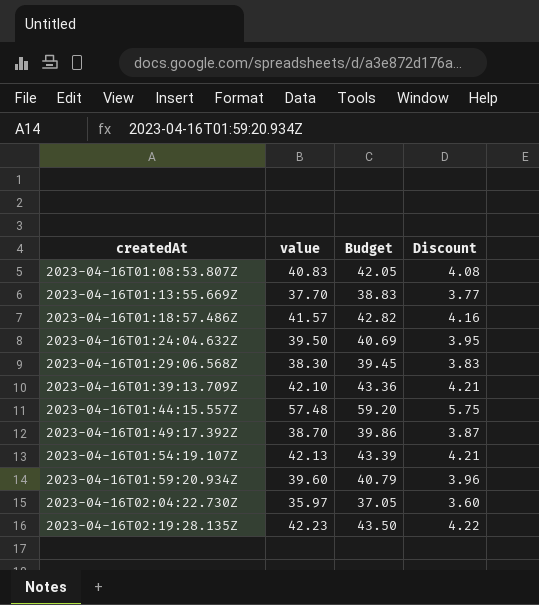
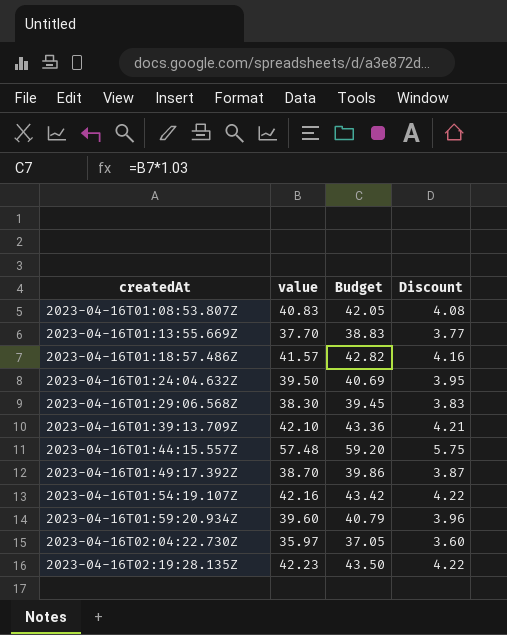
2023-04-16T01:54:19.107Z | value: 42.13 -> 42.16
2023-04-16T01:54:19.107Z | Budget: 43.39 -> 43.42
2023-04-16T01:54:19.107Z | Discount: 4.21 -> 4.22

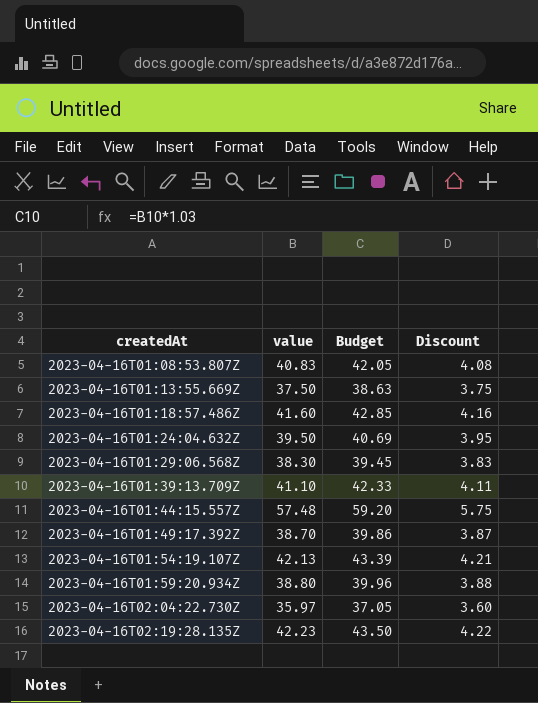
2023-04-16T01:13:55.669Z | value: 37.70 -> 37.50
2023-04-16T01:13:55.669Z | Budget: 38.83 -> 38.63
2023-04-16T01:13:55.669Z | Discount: 3.77 -> 3.75
2023-04-16T01:18:57.486Z | value: 41.57 -> 41.60
2023-04-16T01:18:57.486Z | Budget: 42.82 -> 42.85
2023-04-16T01:39:13.709Z | value: 42.10 -> 41.10
2023-04-16T01:39:13.709Z | Budget: 43.36 -> 42.33
2023-04-16T01:39:13.709Z | Discount: 4.21 -> 4.11
2023-04-16T01:54:19.107Z | value: 42.16 -> 42.13
2023-04-16T01:54:19.107Z | Budget: 43.42 -> 43.39
2023-04-16T01:54:19.107Z | Discount: 4.22 -> 4.21
2023-04-16T01:59:20.934Z | value: 39.60 -> 38.80
2023-04-16T01:59:20.934Z | Budget: 40.79 -> 39.96
2023-04-16T01:59:20.934Z | Discount: 3.96 -> 3.88

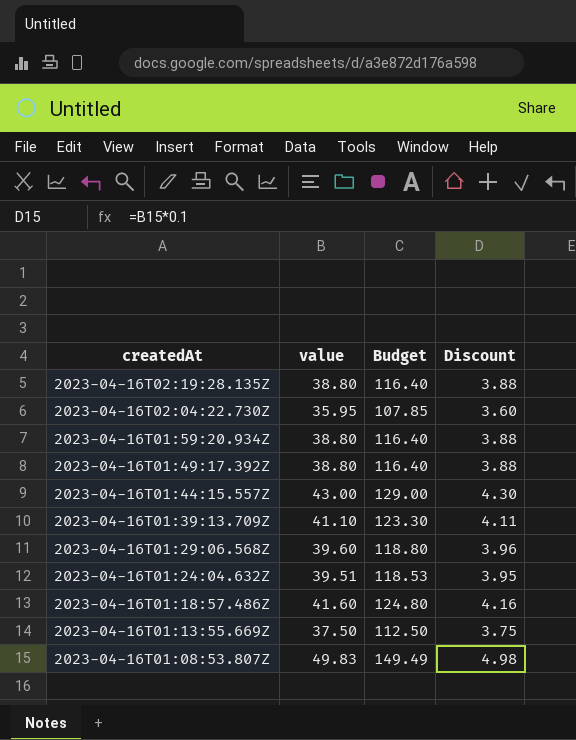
row order: createdAt ascending -> createdAt descending
column Budget | formula: [value] * 1.03 -> [value] * 3
row 2023-04-16T01:54:19.107Z: 42.13 | 43.39 | 4.21 -> none
2023-04-16T02:19:28.135Z | value: 42.23 -> 38.80
2023-04-16T02:19:28.135Z | Discount: 4.22 -> 3.88
2023-04-16T02:04:22.730Z | value: 35.97 -> 35.95
2023-04-16T01:49:17.392Z | value: 38.70 -> 38.80
2023-04-16T01:49:17.392Z | Discount: 3.87 -> 3.88
2023-04-16T01:44:15.557Z | value: 57.48 -> 43.00
2023-04-16T01:44:15.557Z | Discount: 5.75 -> 4.30
2023-04-16T01:29:06.568Z | value: 38.30 -> 39.60
2023-04-16T01:29:06.568Z | Discount: 3.83 -> 3.96
2023-04-16T01:24:04.632Z | value: 39.50 -> 39.51
2023-04-16T01:08:53.807Z | value: 40.83 -> 49.83
2023-04-16T01:08:53.807Z | Discount: 4.08 -> 4.98

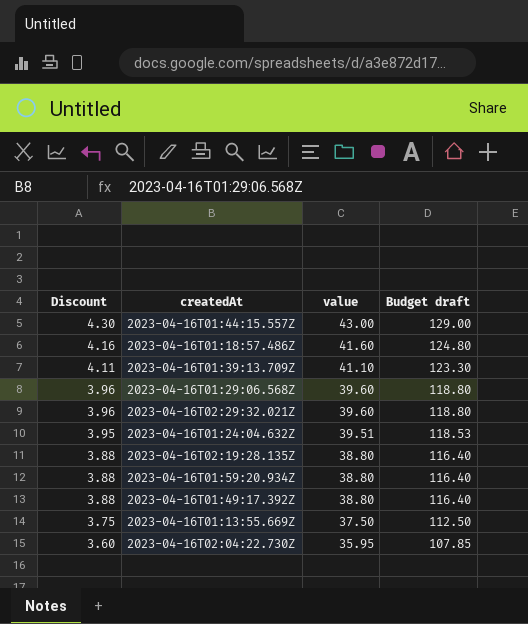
row order: createdAt descending -> Discount descending
column Discount | position: 4 -> 1
column name: Budget -> Budget draft
row 2023-04-16T01:08:53.807Z: 49.83 | 149.49 | 4.98 -> none
row 2023-04-16T02:29:32.021Z: none -> 3.96 | 39.60 | 118.80

